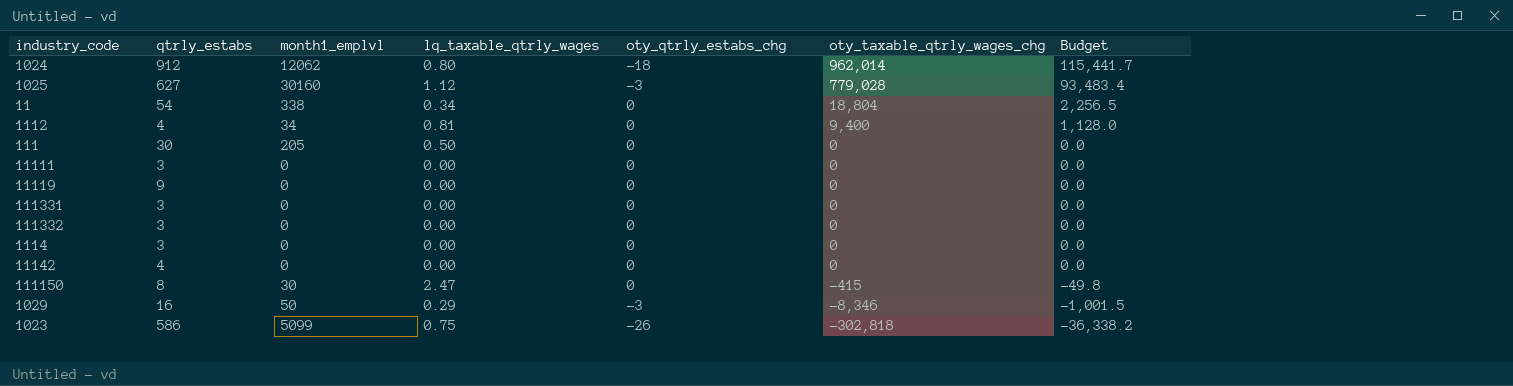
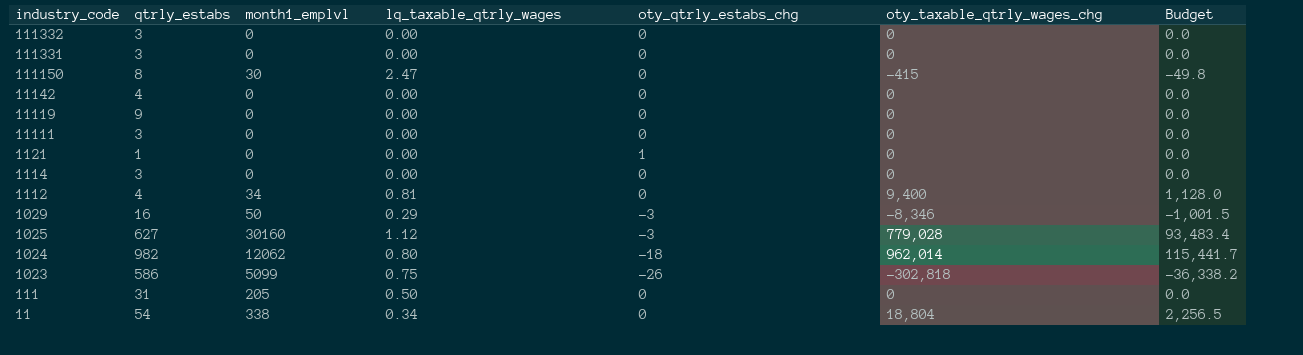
row order: oty_taxable_qtrly_wages_chg descending -> industry_code descending
row 1121: none -> 1 | 0 | 0.00 | 1 | 0 | 0.0
1024 | qtrly_estabs: 912 -> 982
111 | qtrly_estabs: 30 -> 31

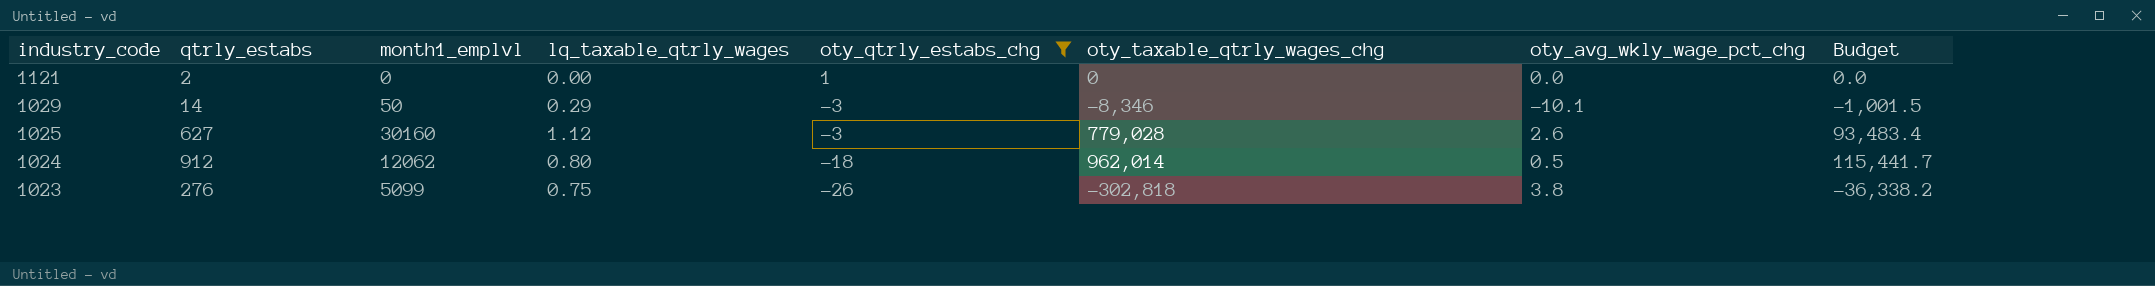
filter: none -> oty_qtrly_estabs_chg != 0
column oty_avg_wkly_wage_pct_chg | position: none -> 7
1121 | qtrly_estabs: 1 -> 2
1029 | qtrly_estabs: 16 -> 14
1024 | qtrly_estabs: 982 -> 912
1023 | qtrly_estabs: 586 -> 276

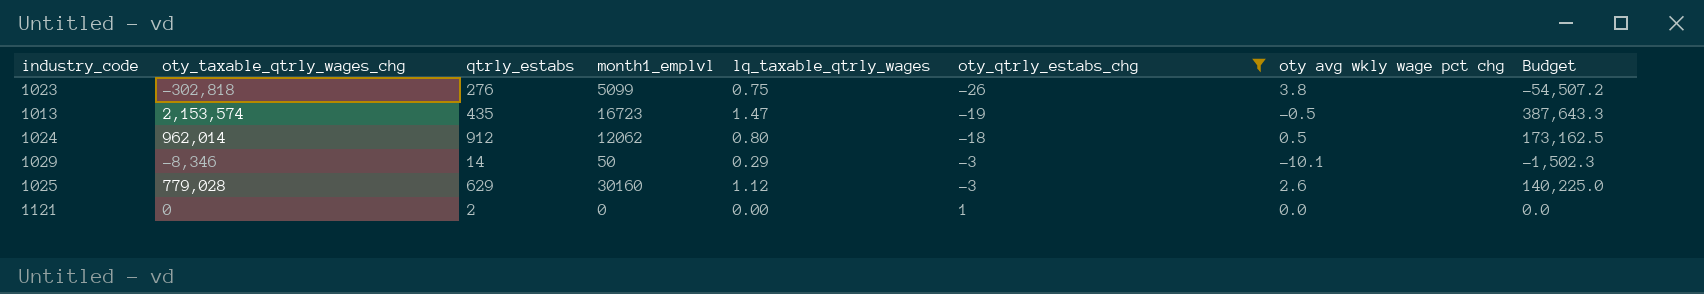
row order: industry_code descending -> oty_qtrly_estabs_chg ascending
column oty_taxable_qtrly_wages_chg | position: 6 -> 2
column name: oty_avg_wkly_wage_pct_chg -> oty avg wkly wage pct chg
column Budget | formula: [oty_taxable_qtrly_wages_chg] * 0.12 -> [oty_taxable_qtrly_wages_chg] * 0.18
row 1013: none -> 2,153,574 | 435 | 16723 | 1.47 | -19 | -0.5 | 387,643.3
1025 | qtrly_estabs: 627 -> 629

